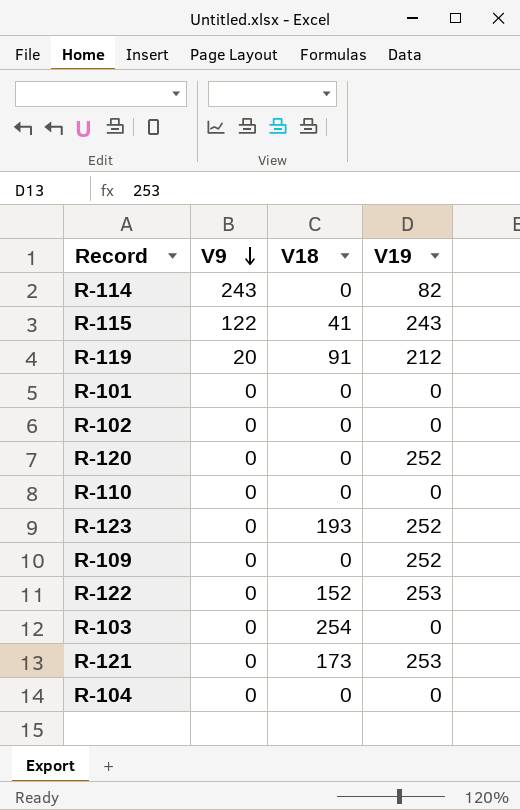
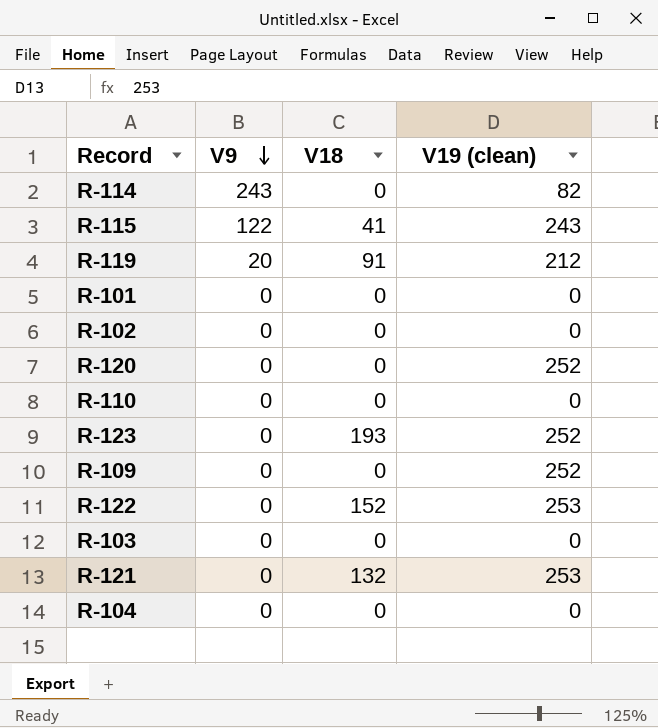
column name: V19 -> V19 (clean)
R-103 | V18: 254 -> 0
R-121 | V18: 173 -> 132

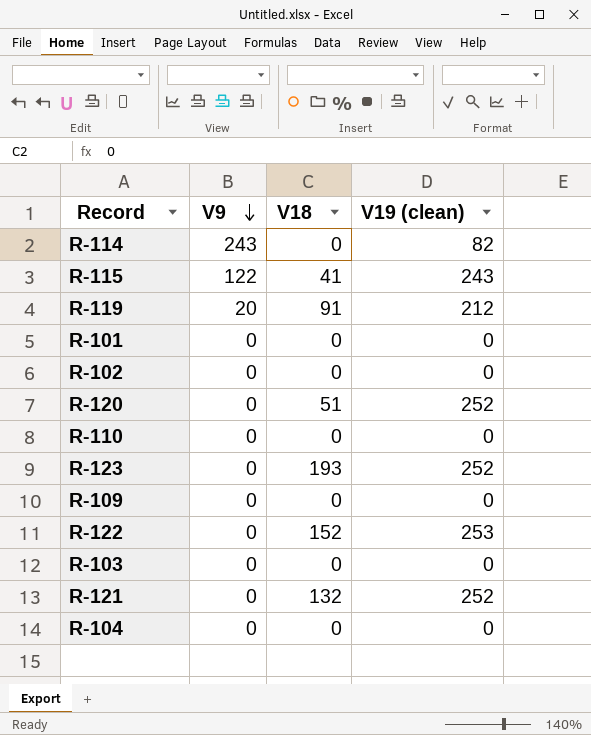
R-120 | V18: 0 -> 51
R-109 | V19 (clean): 252 -> 0
R-121 | V19 (clean): 253 -> 252

